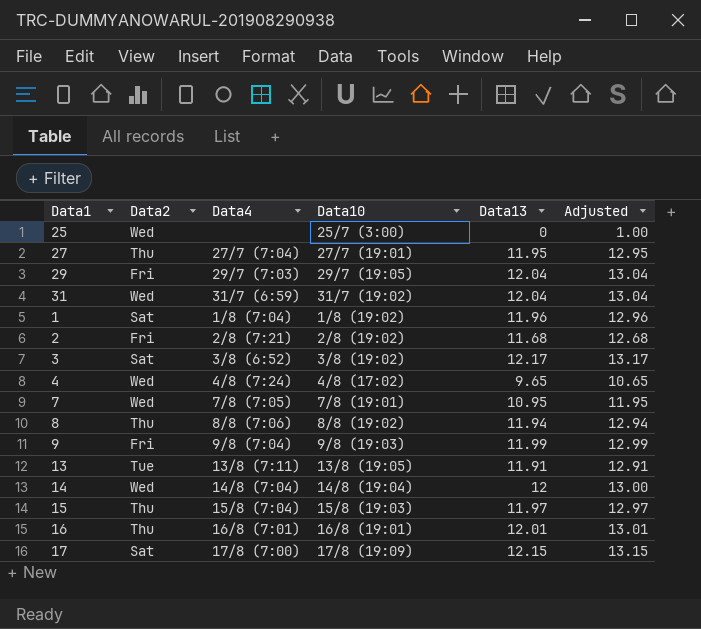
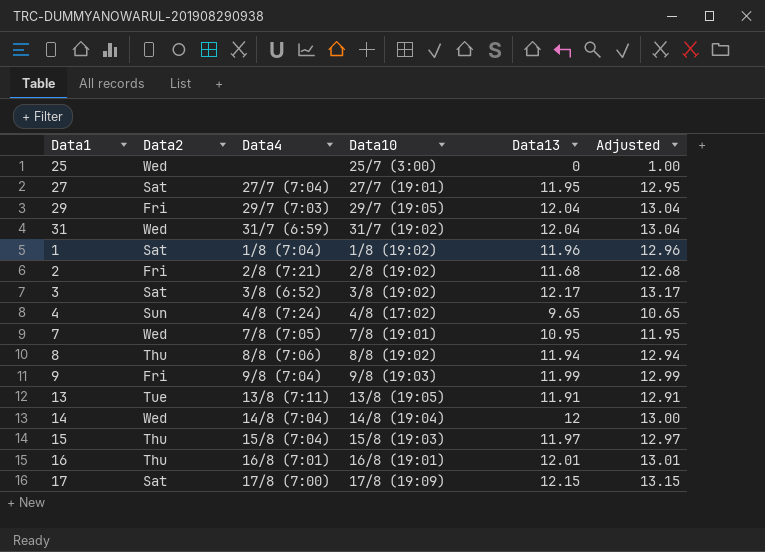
27 | Data2: Thu -> Sat
4 | Data2: Wed -> Sun

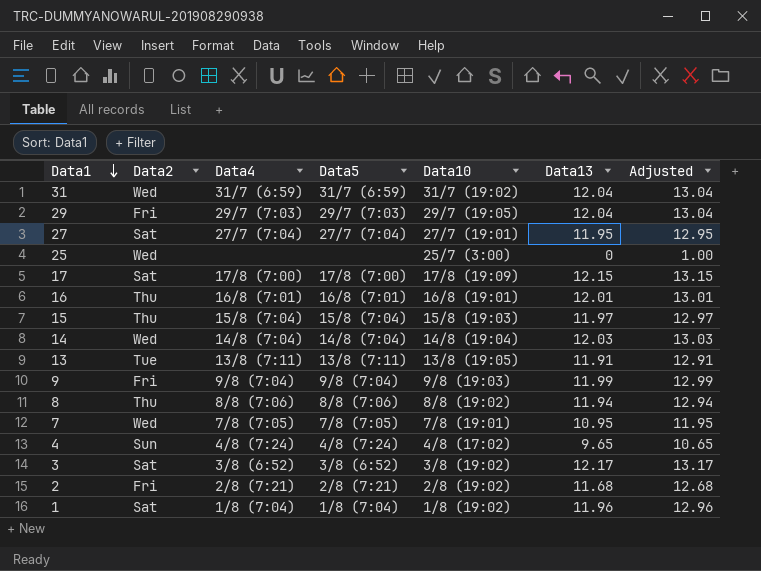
row order: none -> Data1 descending
column Data5 | position: none -> 4
14 | Data13: 12 -> 12.03
14 | Adjusted: 13.00 -> 13.03

